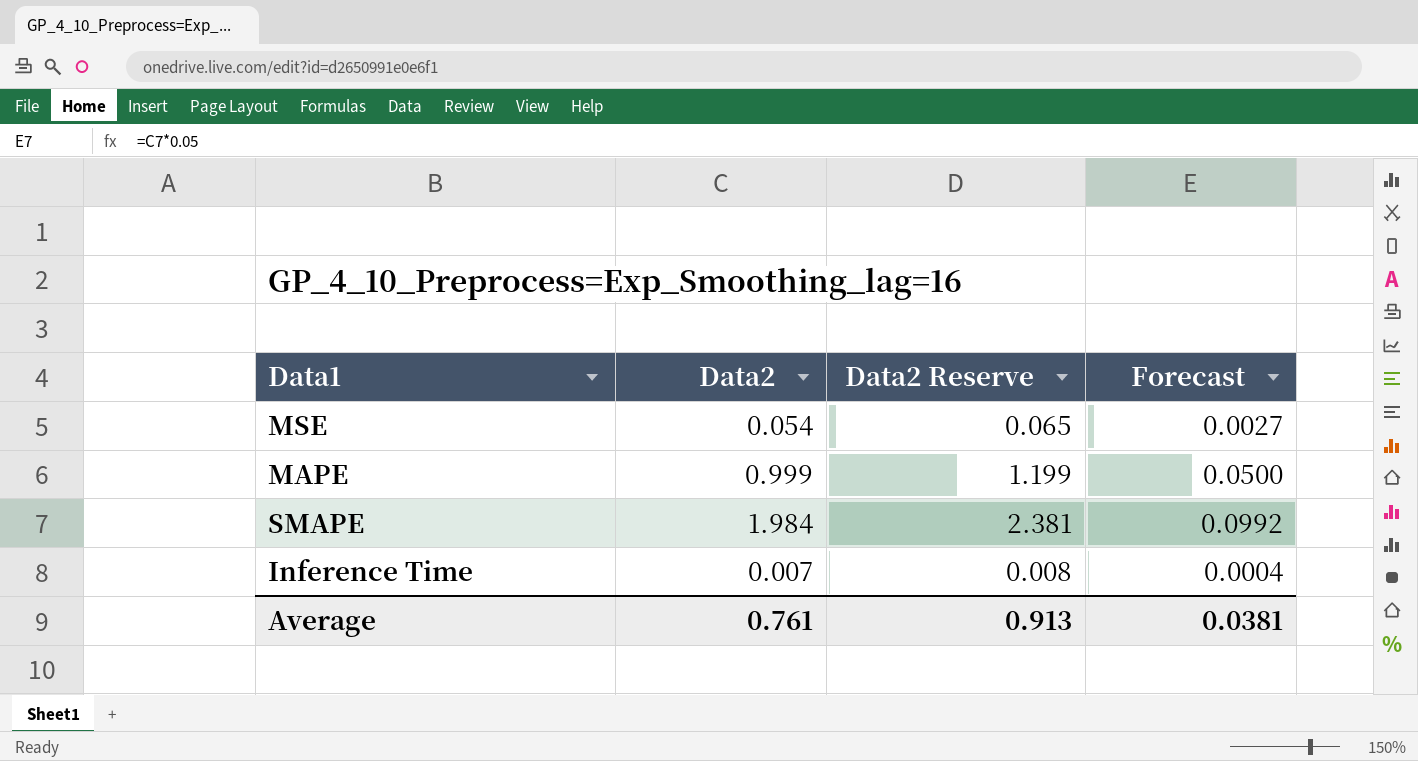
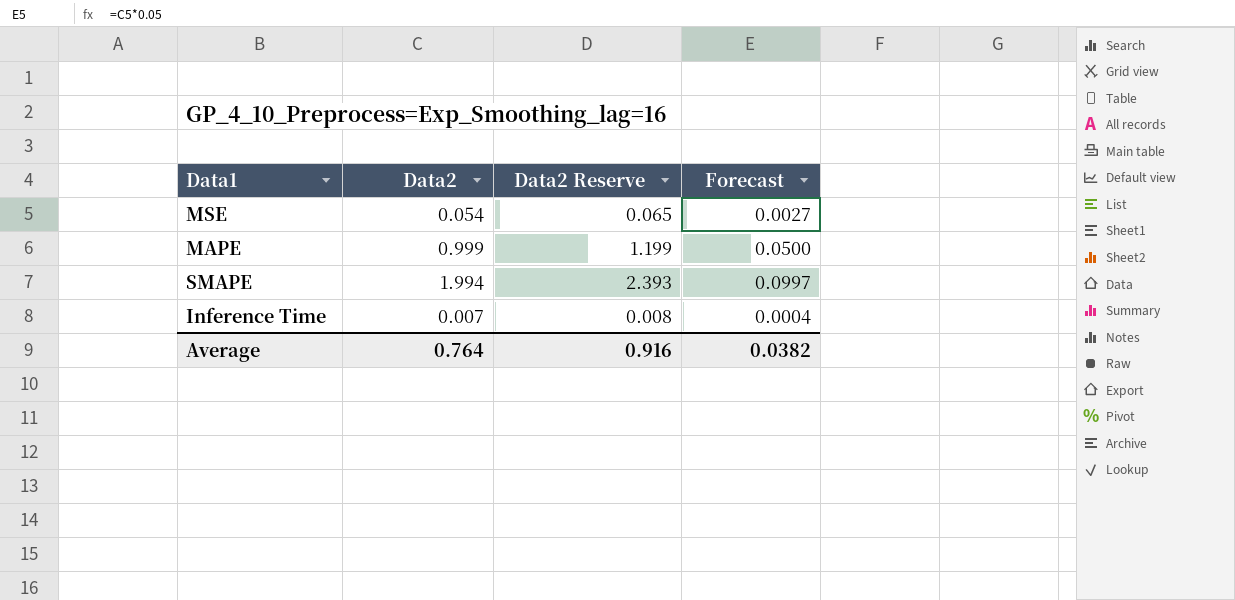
SMAPE | Data2: 1.984 -> 1.994
SMAPE | Data2 Reserve: 2.381 -> 2.393
SMAPE | Forecast: 0.0992 -> 0.0997
Average | Data2: 0.761 -> 0.764
Average | Data2 Reserve: 0.913 -> 0.916
Average | Forecast: 0.0381 -> 0.0382

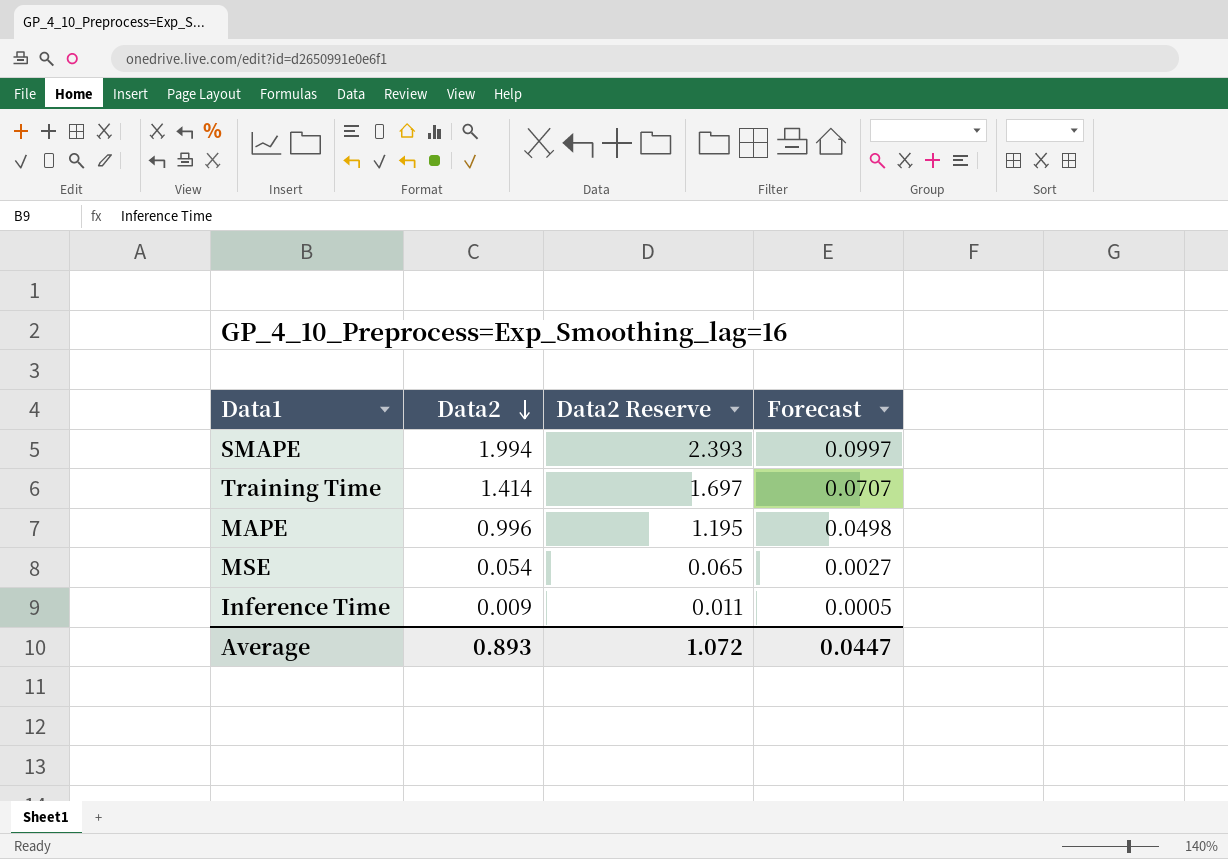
row order: none -> Data2 descending
row Training Time: none -> 1.414 | 1.697 | 0.0707
MAPE | Data2: 0.999 -> 0.996
MAPE | Data2 Reserve: 1.199 -> 1.195
MAPE | Forecast: 0.0500 -> 0.0498
Inference Time | Data2: 0.007 -> 0.009
Inference Time | Data2 Reserve: 0.008 -> 0.011
Inference Time | Forecast: 0.0004 -> 0.0005
Average | Data2: 0.764 -> 0.893
Average | Data2 Reserve: 0.916 -> 1.072
Average | Forecast: 0.0382 -> 0.0447

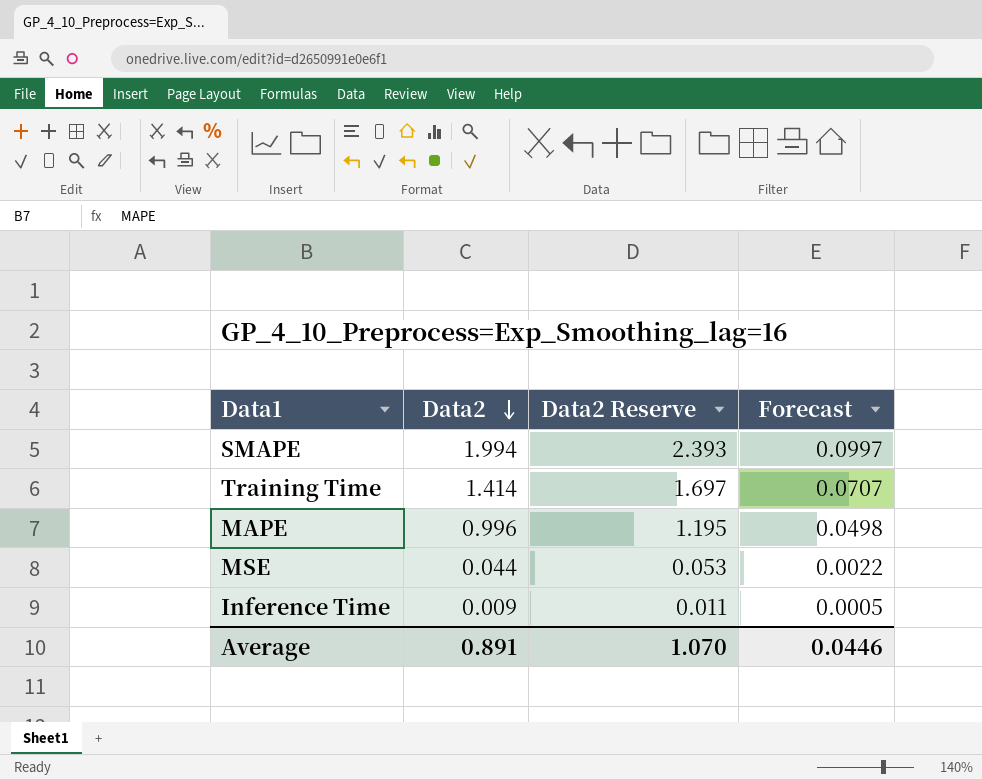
MSE | Data2: 0.054 -> 0.044
MSE | Data2 Reserve: 0.065 -> 0.053
MSE | Forecast: 0.0027 -> 0.0022
Average | Data2: 0.893 -> 0.891
Average | Data2 Reserve: 1.072 -> 1.070
Average | Forecast: 0.0447 -> 0.0446

